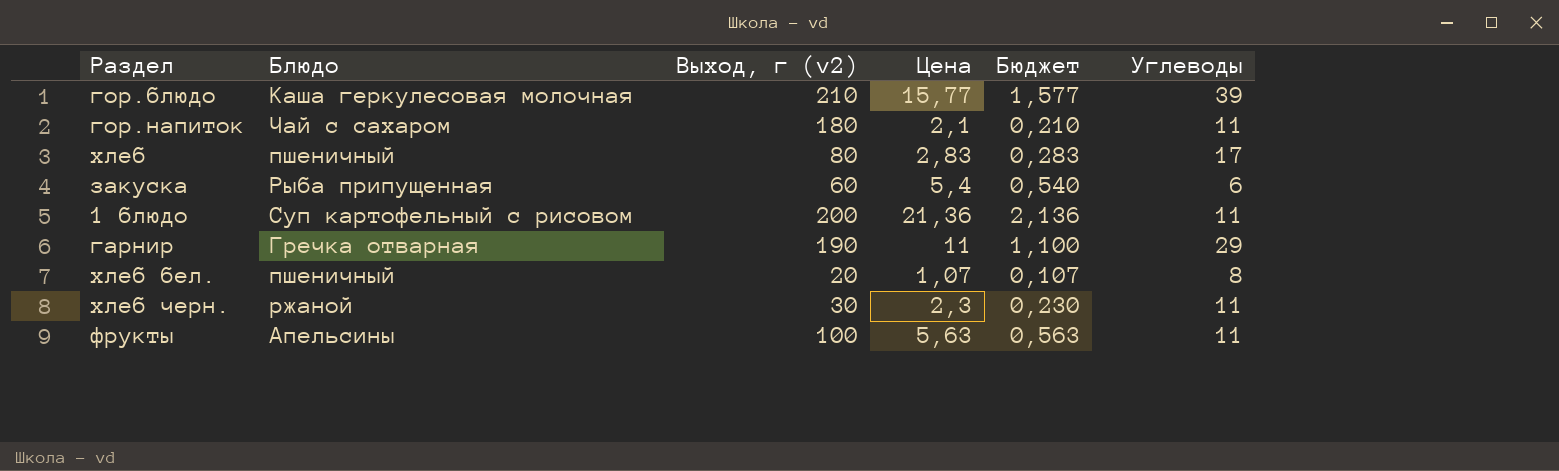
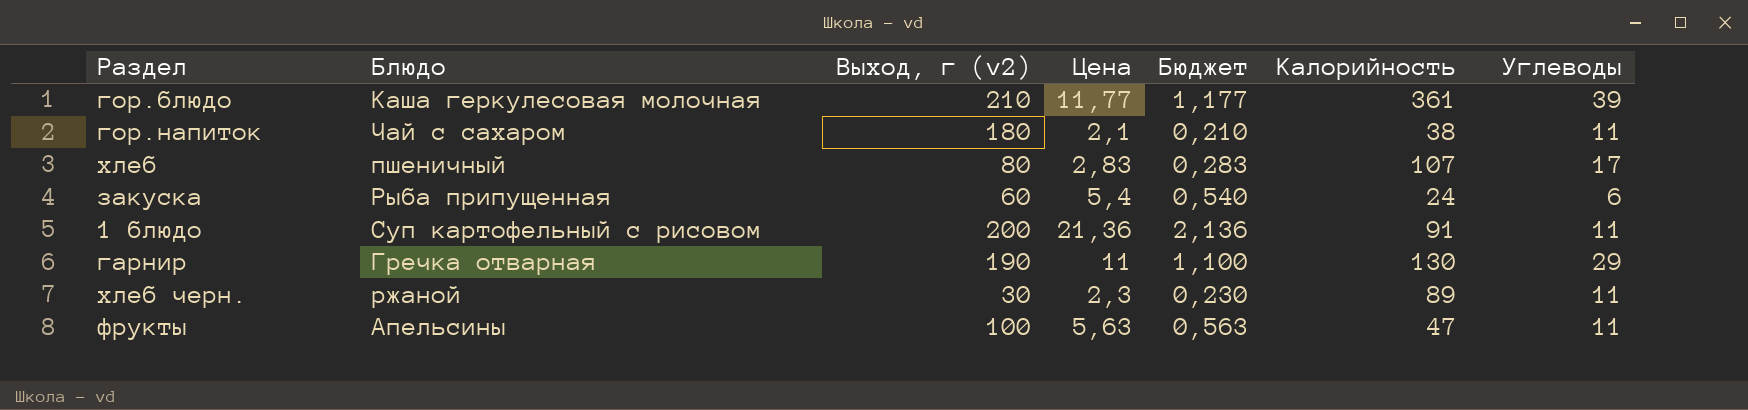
column Калорийность | position: none -> 6
row хлеб бел.: пшеничный | 20 | 1,07 | 0,107 | 8 -> none
гор.блюдо | Цена: 15,77 -> 11,77
гор.блюдо | Бюджет: 1,577 -> 1,177

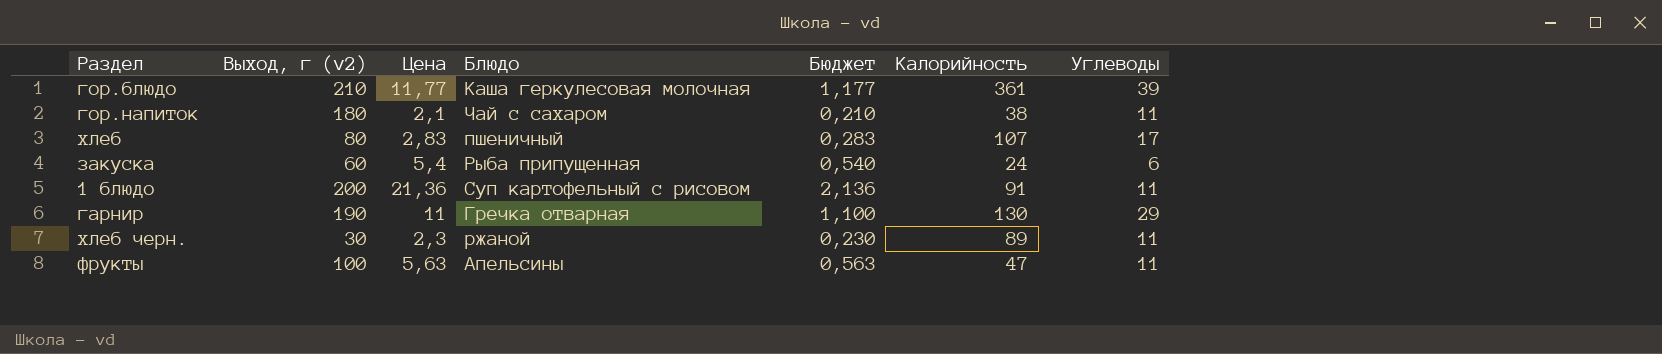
column Блюдо | position: 2 -> 4

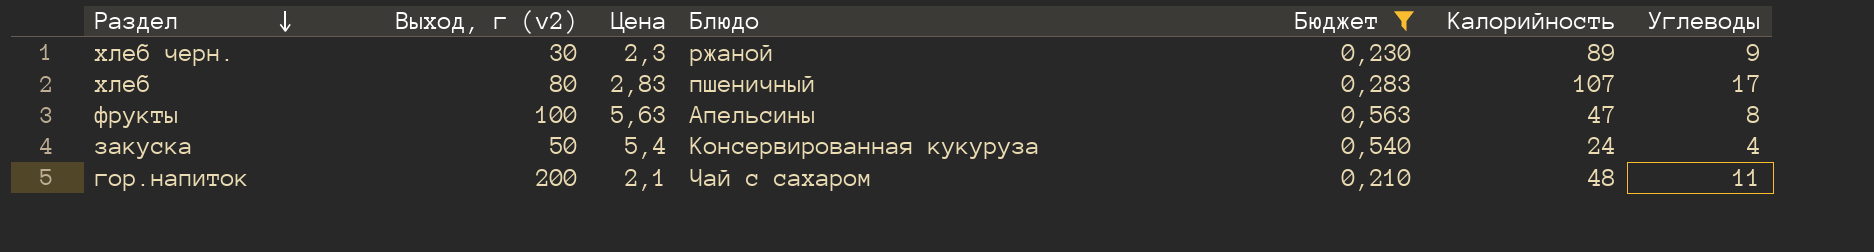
filter: none -> Бюджет <= 0,563
row order: none -> Раздел descending
хлеб черн. | Углеводы: 11 -> 9
фрукты | Углеводы: 11 -> 8
закуска | Выход, г (v2): 60 -> 50
закуска | Блюдо: Рыба припущенная -> Консервированная кукуруза
закуска | Углеводы: 6 -> 4
гор.напиток | Выход, г (v2): 180 -> 200
гор.напиток | Калорийность: 38 -> 48

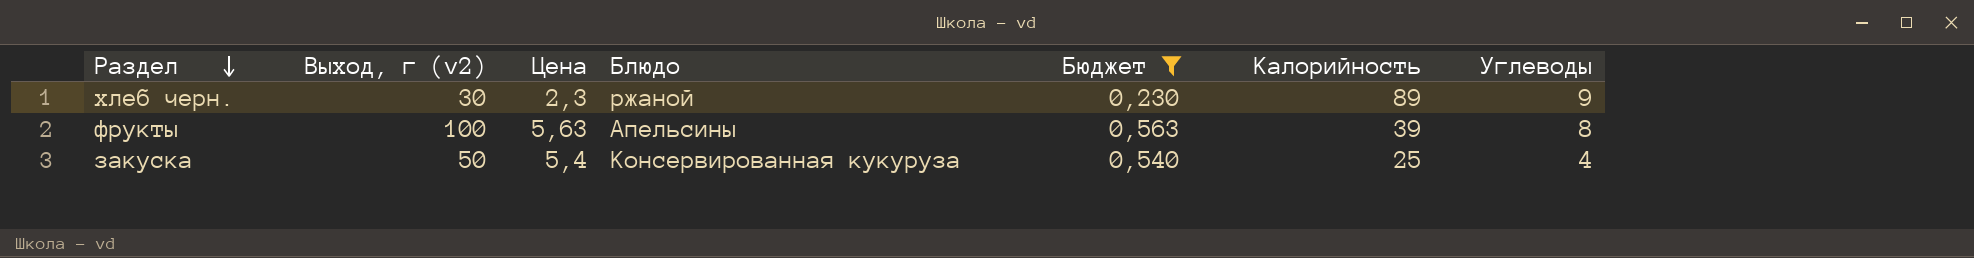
row хлеб: 80 | 2,83 | пшеничный | 0,283 | 107 | 17 -> none
row гор.напиток: 200 | 2,1 | Чай с сахаром | 0,210 | 48 | 11 -> none
фрукты | Калорийность: 47 -> 39
закуска | Калорийность: 24 -> 25

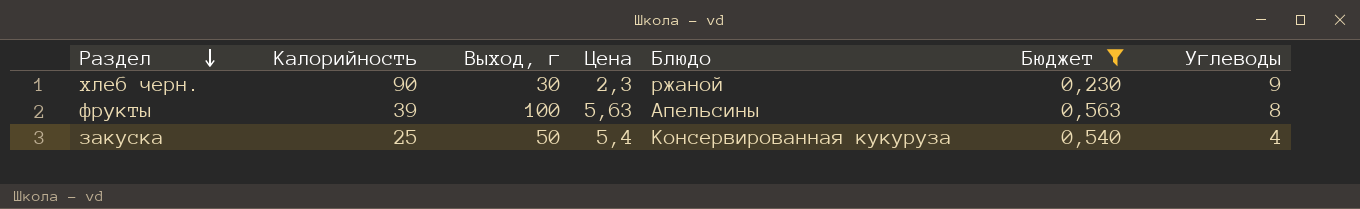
column Калорийность | position: 6 -> 2
column name: Выход, г (v2) -> Выход, г
хлеб черн. | Калорийность: 89 -> 90

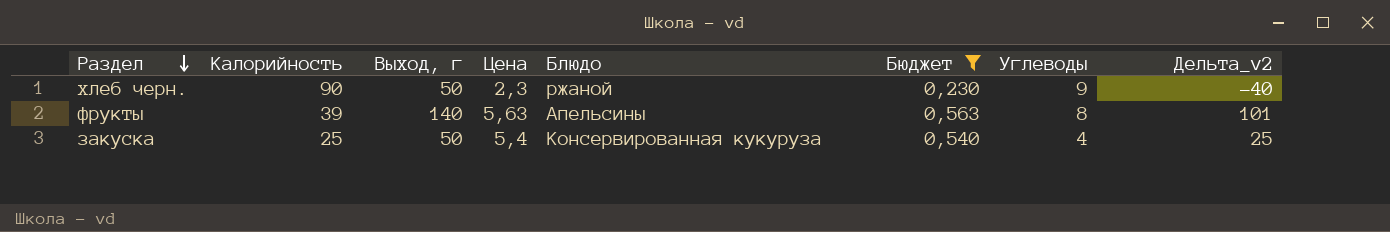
column Дельта_v2 | formula: none -> [Выход, г] - [Калорийность]
хлеб черн. | Выход, г: 30 -> 50
фрукты | Выход, г: 100 -> 140

